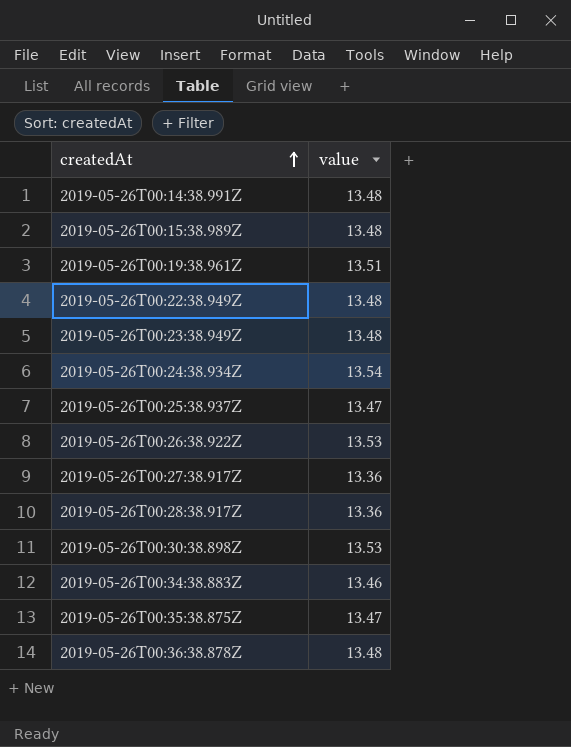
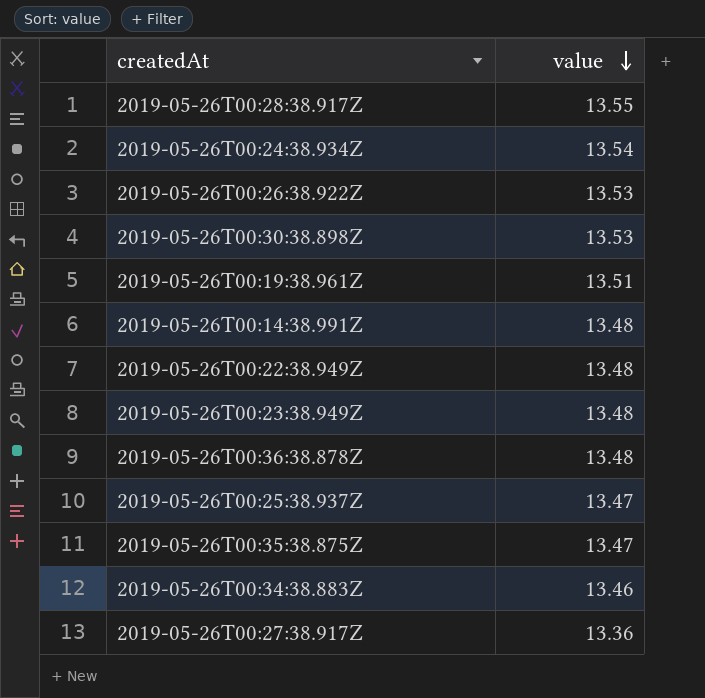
row order: createdAt ascending -> value descending
row 2019-05-26T00:15:38.989Z: 13.48 -> none
2019-05-26T00:28:38.917Z | value: 13.36 -> 13.55

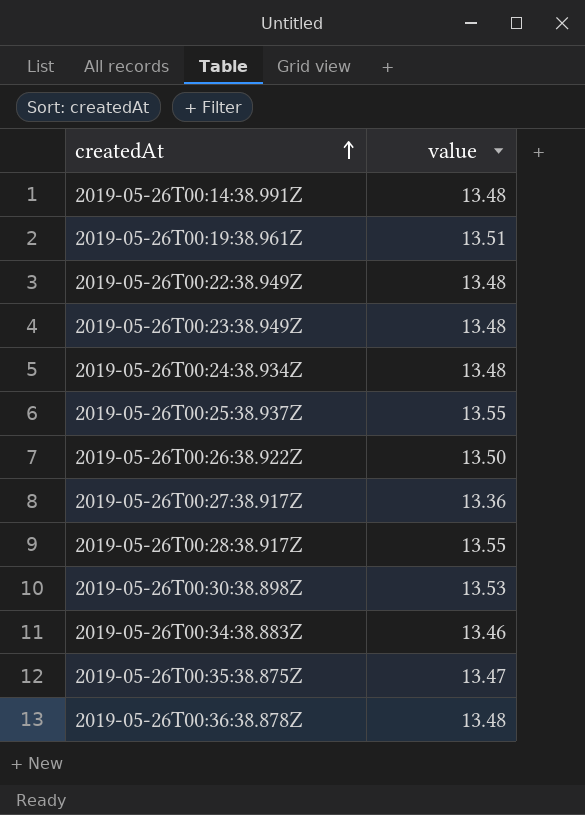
row order: value descending -> createdAt ascending
2019-05-26T00:24:38.934Z | value: 13.54 -> 13.48
2019-05-26T00:25:38.937Z | value: 13.47 -> 13.55
2019-05-26T00:26:38.922Z | value: 13.53 -> 13.50

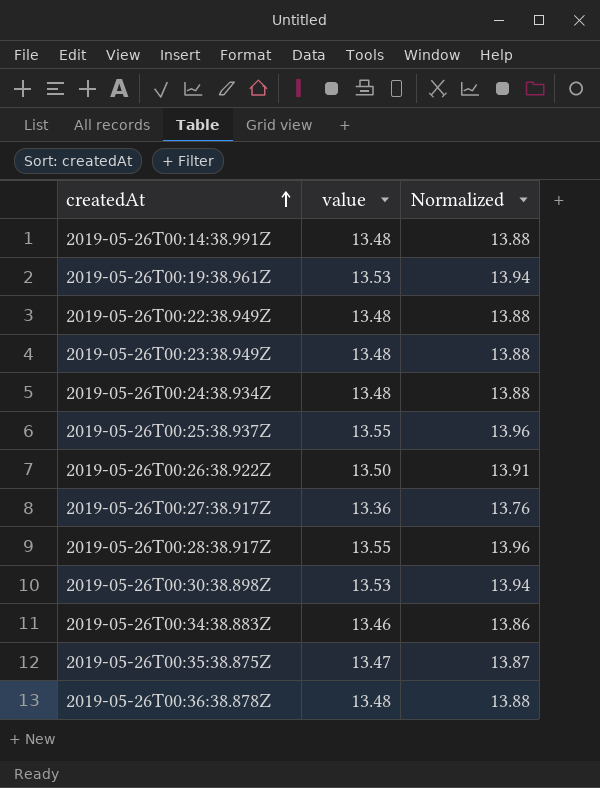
column Normalized | formula: none -> [value] * 1.03
2019-05-26T00:19:38.961Z | value: 13.51 -> 13.53

